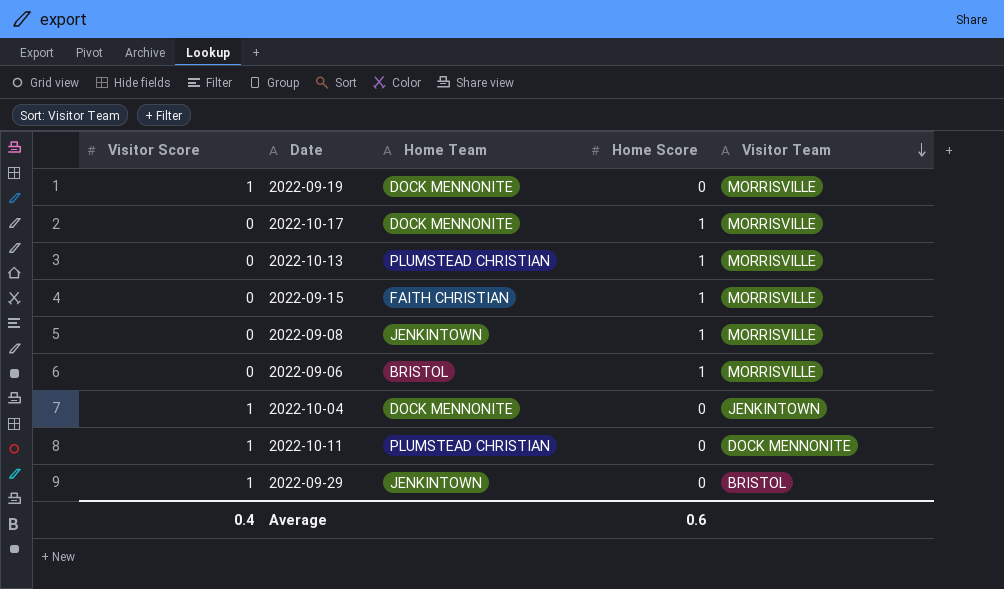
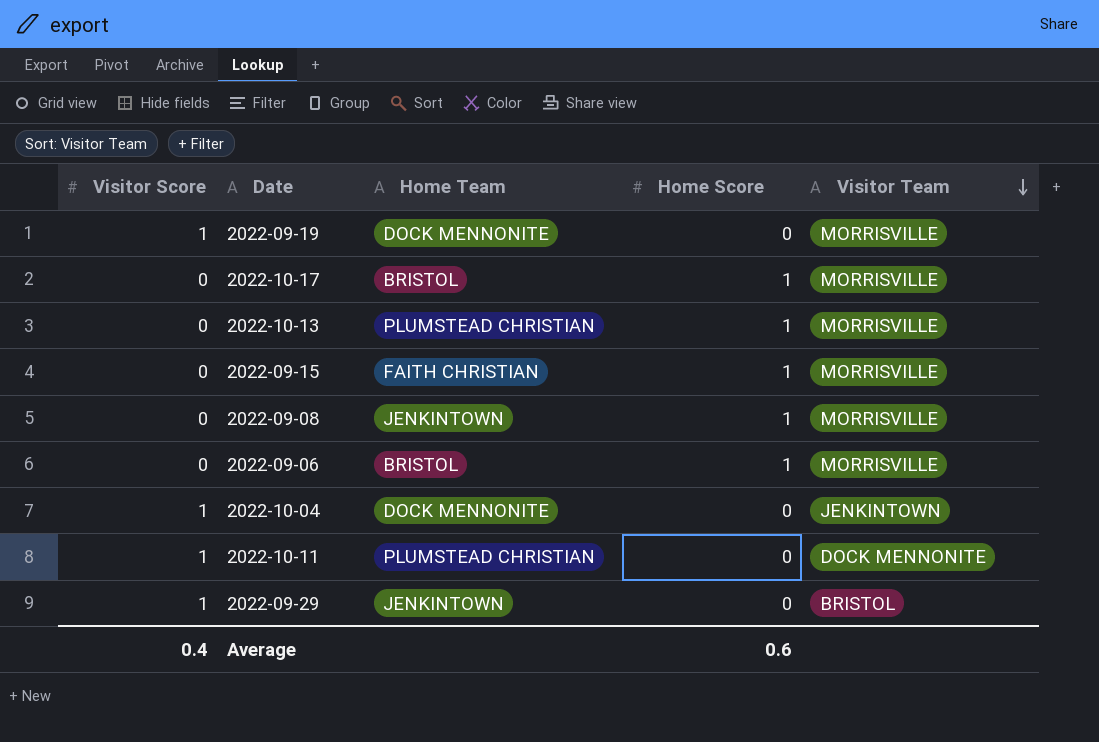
2022-10-17 | Home Team: DOCK MENNONITE -> BRISTOL

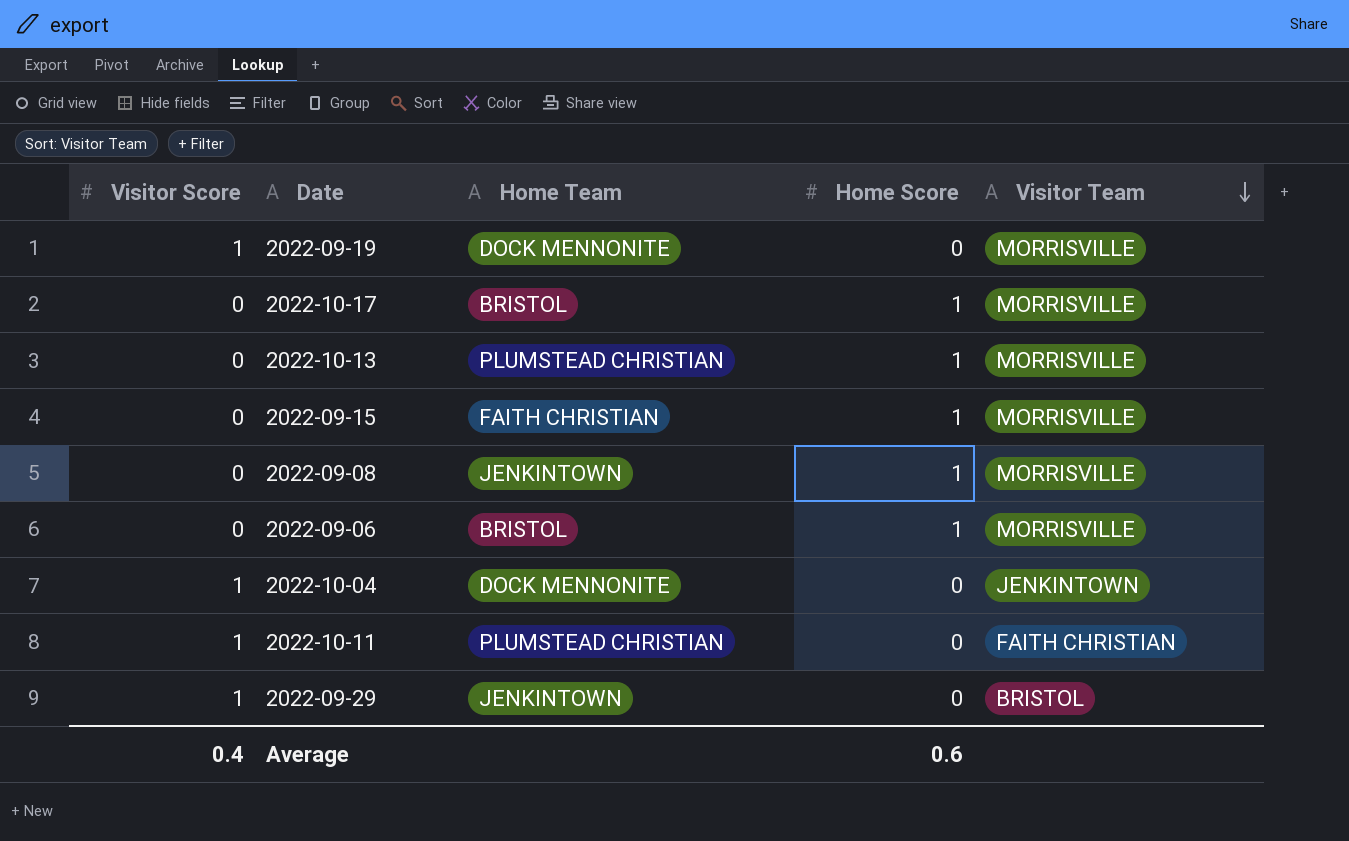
2022-10-11 | Visitor Team: DOCK MENNONITE -> FAITH CHRISTIAN

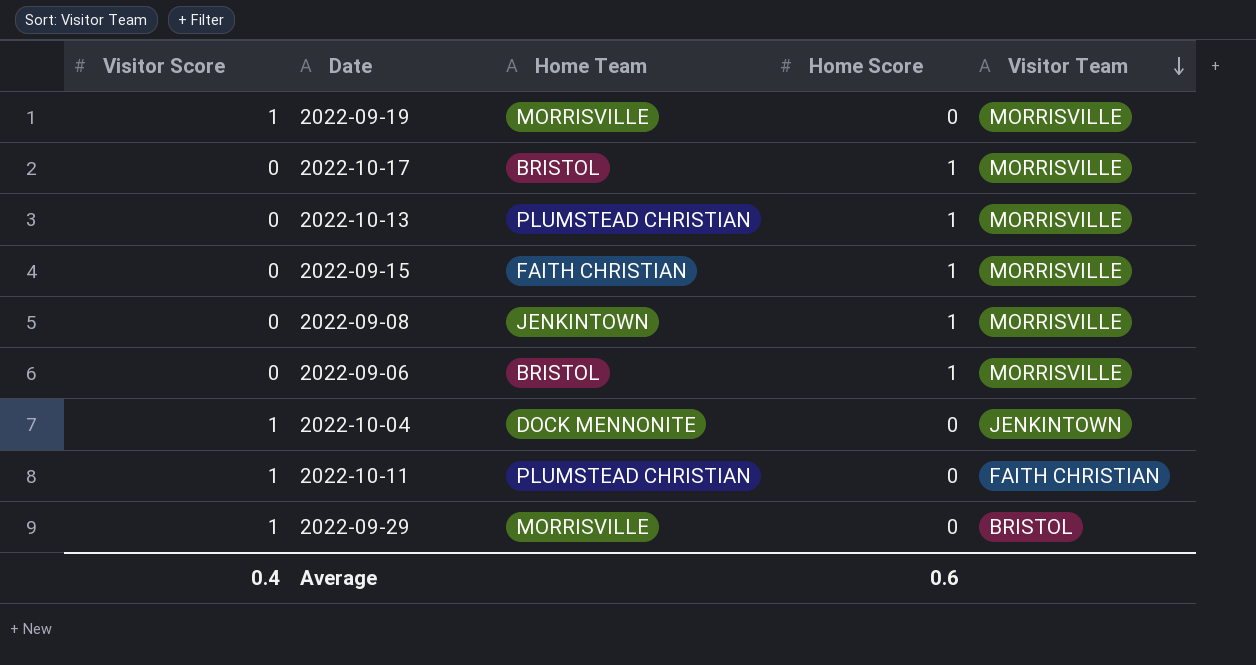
2022-09-19 | Home Team: DOCK MENNONITE -> MORRISVILLE
2022-09-29 | Home Team: JENKINTOWN -> MORRISVILLE

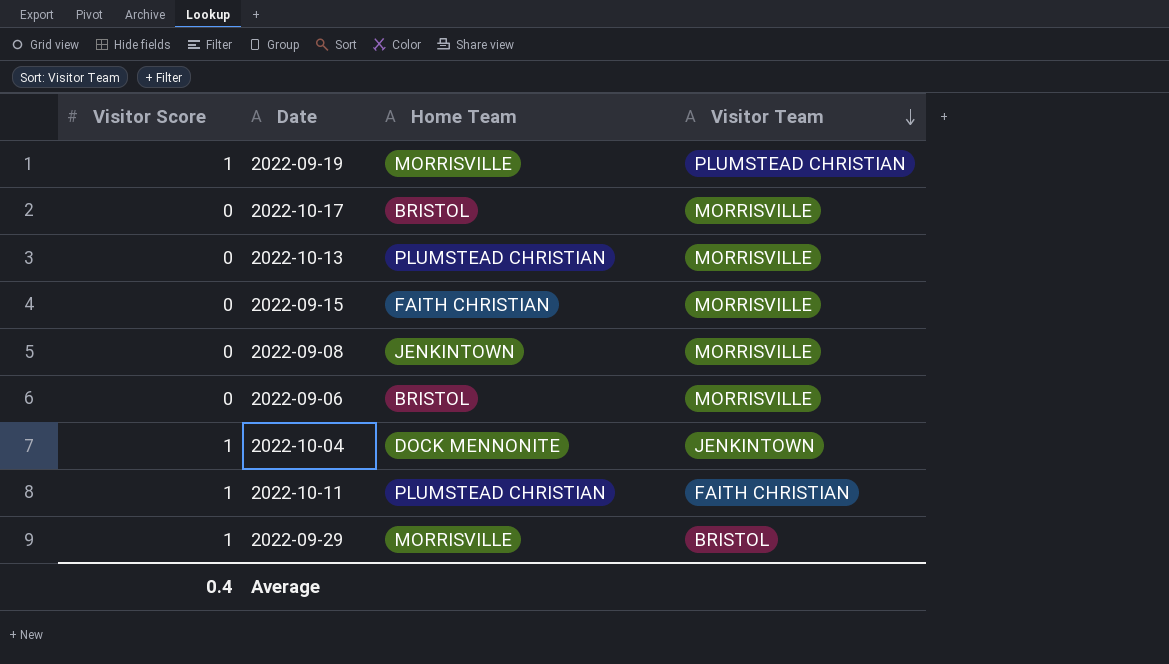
column Home Score | position: 4 -> none
2022-09-19 | Visitor Team: MORRISVILLE -> PLUMSTEAD CHRISTIAN

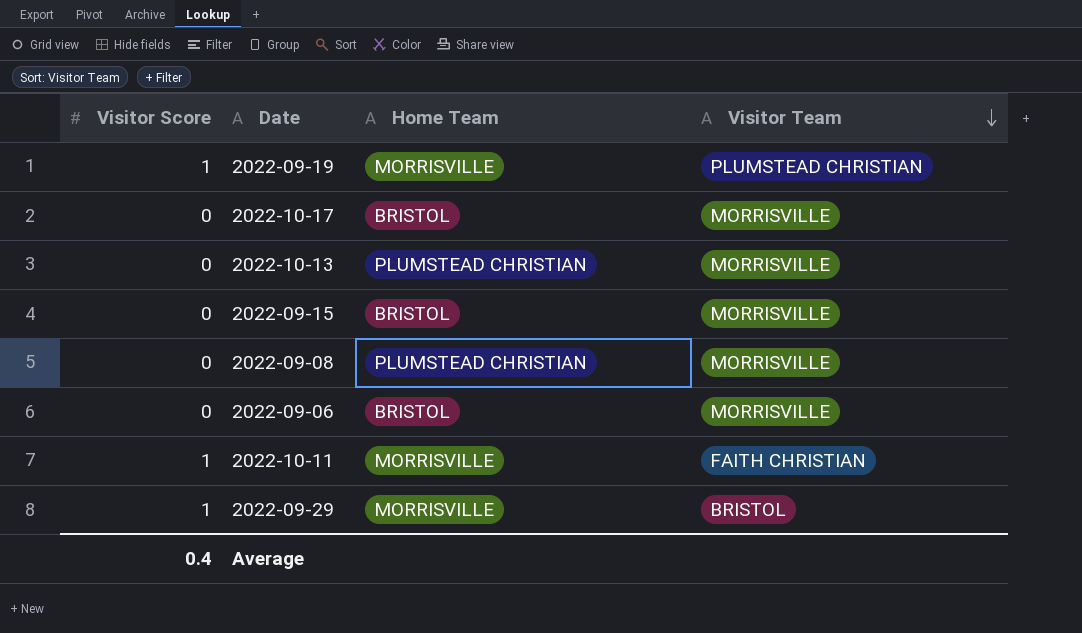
row 2022-10-04: 1 | DOCK MENNONITE | JENKINTOWN -> none
2022-09-15 | Home Team: FAITH CHRISTIAN -> BRISTOL
2022-09-08 | Home Team: JENKINTOWN -> PLUMSTEAD CHRISTIAN
2022-10-11 | Home Team: PLUMSTEAD CHRISTIAN -> MORRISVILLE

